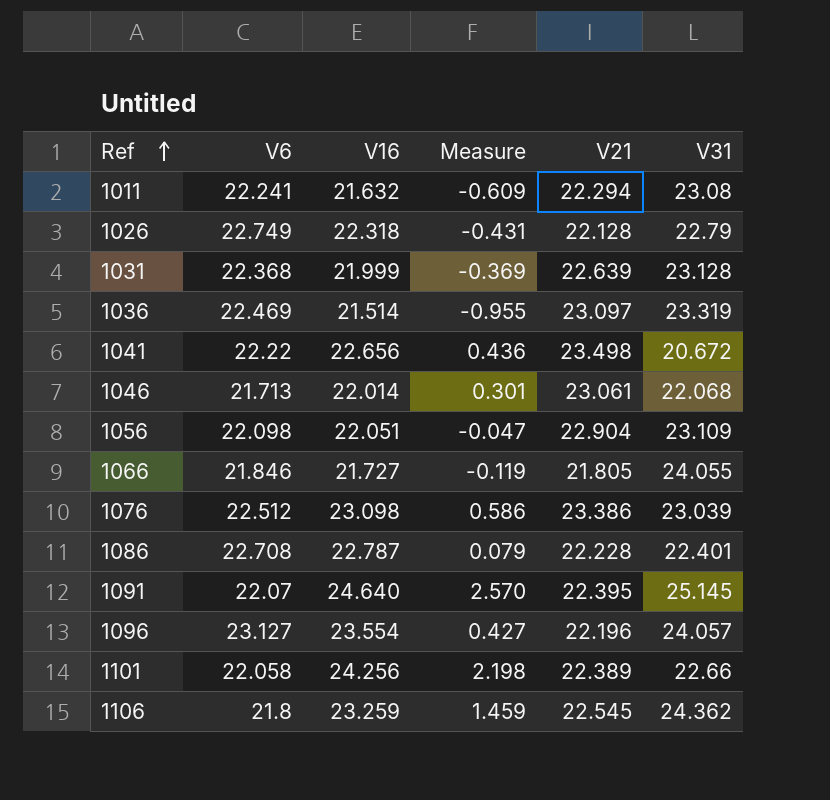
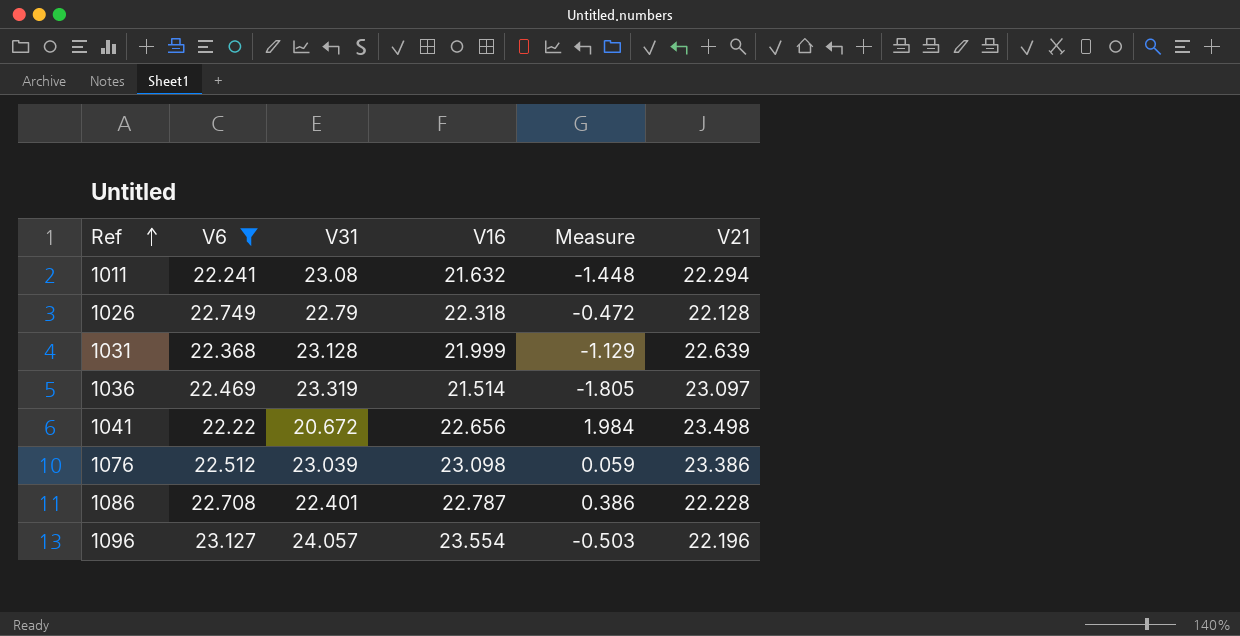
filter: none -> V6 >= 22.22
column V31 | position: 6 -> 3
column Measure | formula: [V16] - [V6] -> [V16] - [V31]

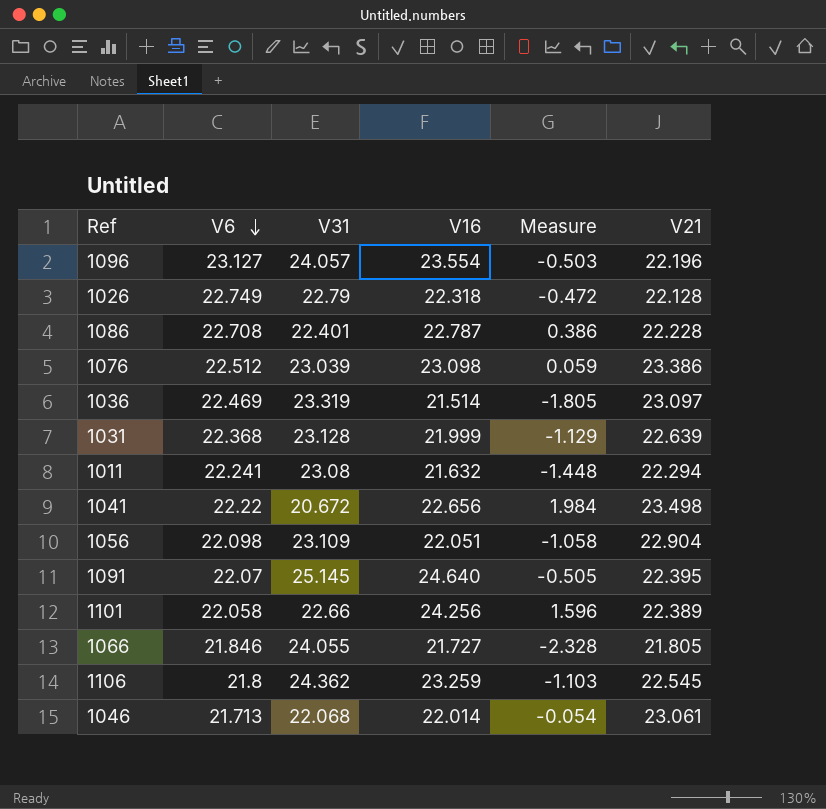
filter: V6 >= 22.22 -> none
row order: Ref ascending -> V6 descending

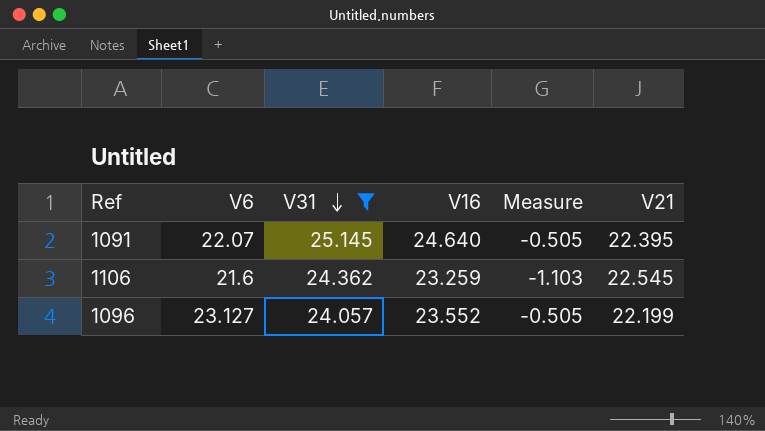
filter: none -> V31 >= 24.057
row order: V6 descending -> V31 descending
1106 | V6: 21.8 -> 21.6
1096 | V16: 23.554 -> 23.552
1096 | Measure: -0.503 -> -0.505
1096 | V21: 22.196 -> 22.199

